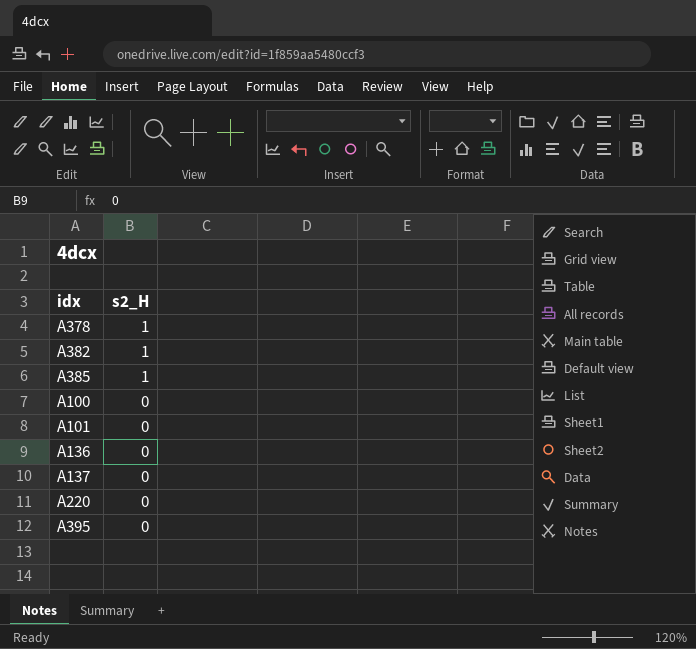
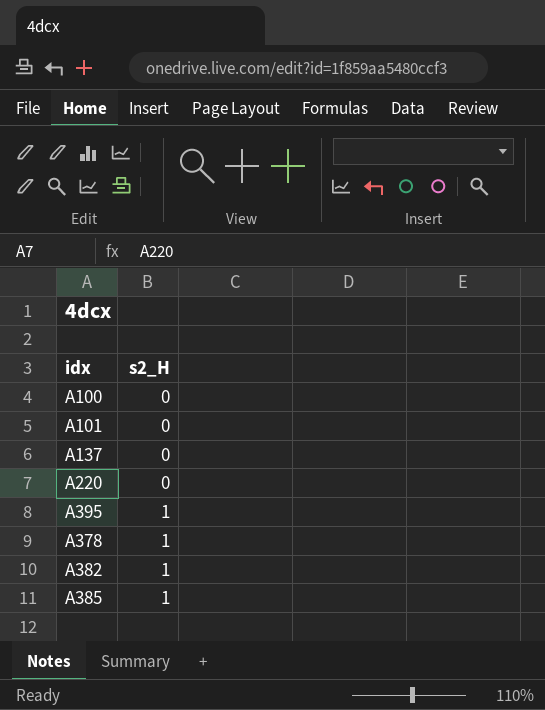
row order: s2_H descending -> s2_H ascending
row A136: 0 -> none
A395 | s2_H: 0 -> 1

